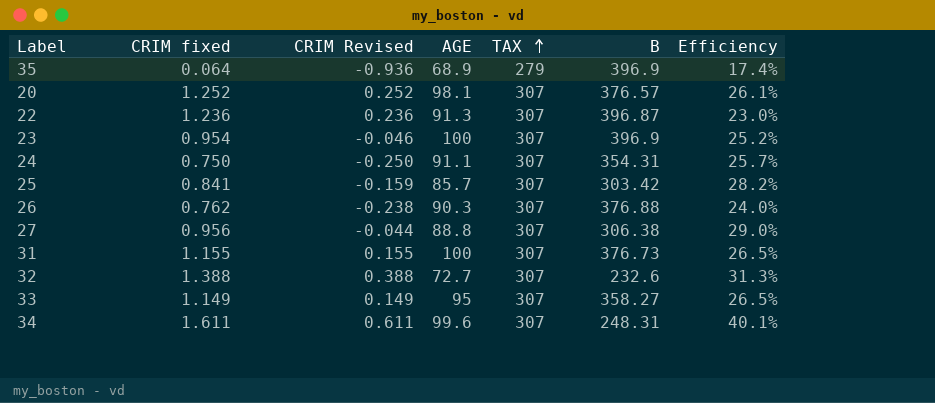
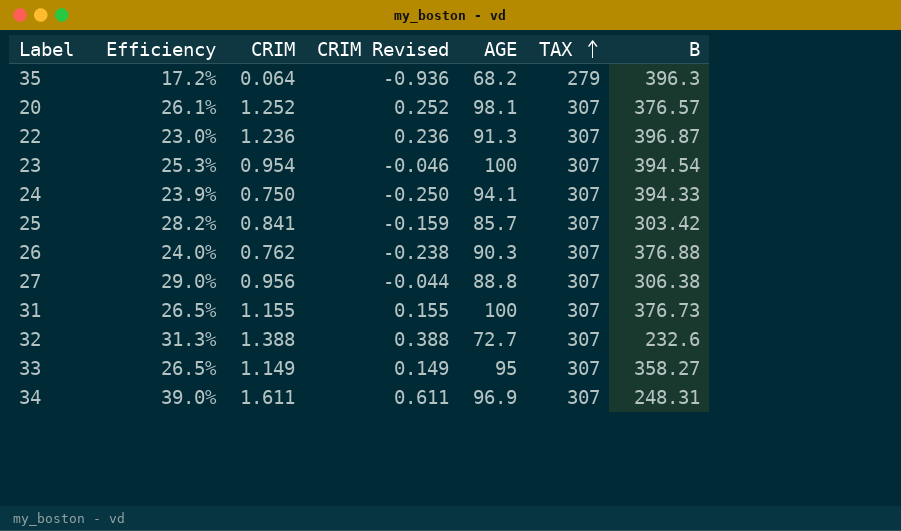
column Efficiency | position: 7 -> 2
column name: CRIM fixed -> CRIM
35 | Efficiency: 17.4% -> 17.2%
35 | AGE: 68.9 -> 68.2
35 | B: 396.9 -> 396.3
23 | Efficiency: 25.2% -> 25.3%
23 | B: 396.9 -> 394.54
24 | Efficiency: 25.7% -> 23.9%
24 | AGE: 91.1 -> 94.1
24 | B: 354.31 -> 394.33
34 | Efficiency: 40.1% -> 39.0%
34 | AGE: 99.6 -> 96.9

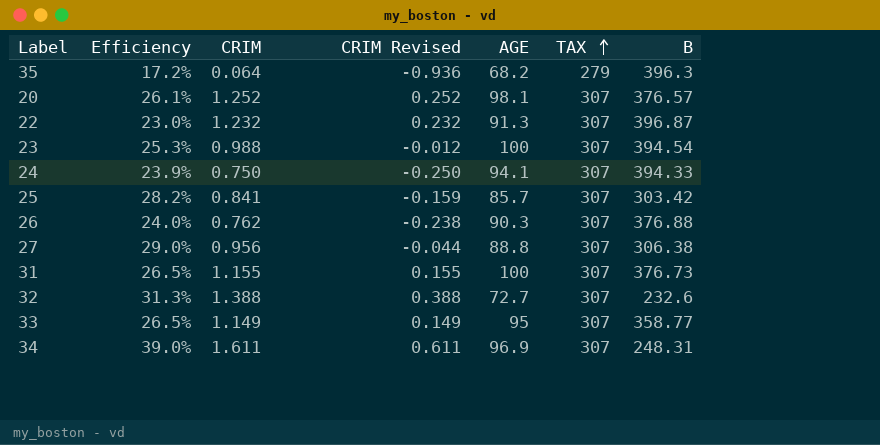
22 | CRIM: 1.236 -> 1.232
22 | CRIM Revised: 0.236 -> 0.232
23 | CRIM: 0.954 -> 0.988
23 | CRIM Revised: -0.046 -> -0.012
33 | B: 358.27 -> 358.77

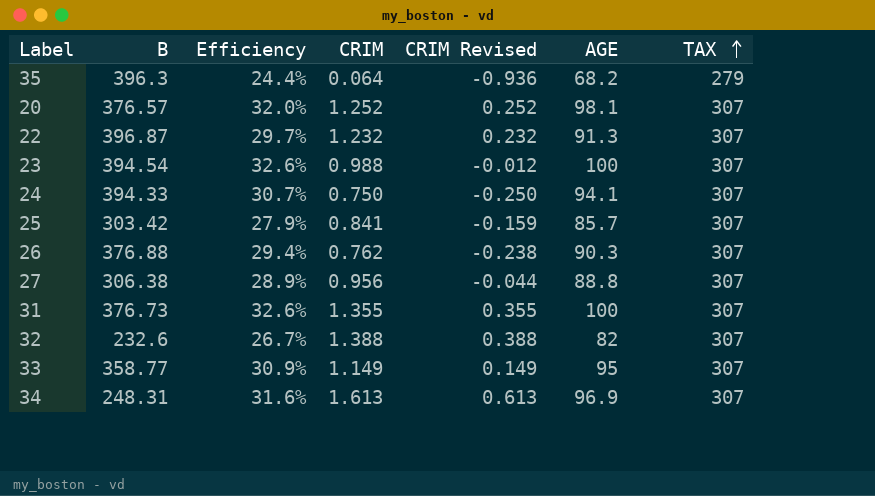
column B | position: 7 -> 2
column Efficiency | formula: [AGE] / [B] -> [AGE] / [TAX]
31 | CRIM: 1.155 -> 1.355
31 | CRIM Revised: 0.155 -> 0.355
32 | AGE: 72.7 -> 82
34 | CRIM: 1.611 -> 1.613
34 | CRIM Revised: 0.611 -> 0.613

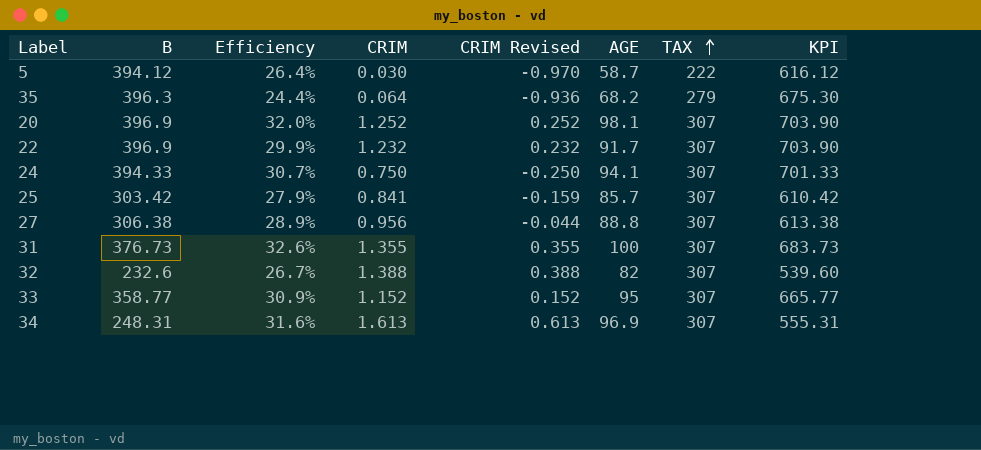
column KPI | formula: none -> [B] + [TAX]
row 23: 394.54 | 32.6% | 0.988 | -0.012 | 100 | 307 -> none
row 26: 376.88 | 29.4% | 0.762 | -0.238 | 90.3 | 307 -> none
row 5: none -> 394.12 | 26.4% | 0.030 | -0.970 | 58.7 | 222 | 616.12
20 | B: 376.57 -> 396.9
22 | B: 396.87 -> 396.9
22 | Efficiency: 29.7% -> 29.9%
22 | AGE: 91.3 -> 91.7
33 | CRIM: 1.149 -> 1.152
33 | CRIM Revised: 0.149 -> 0.152

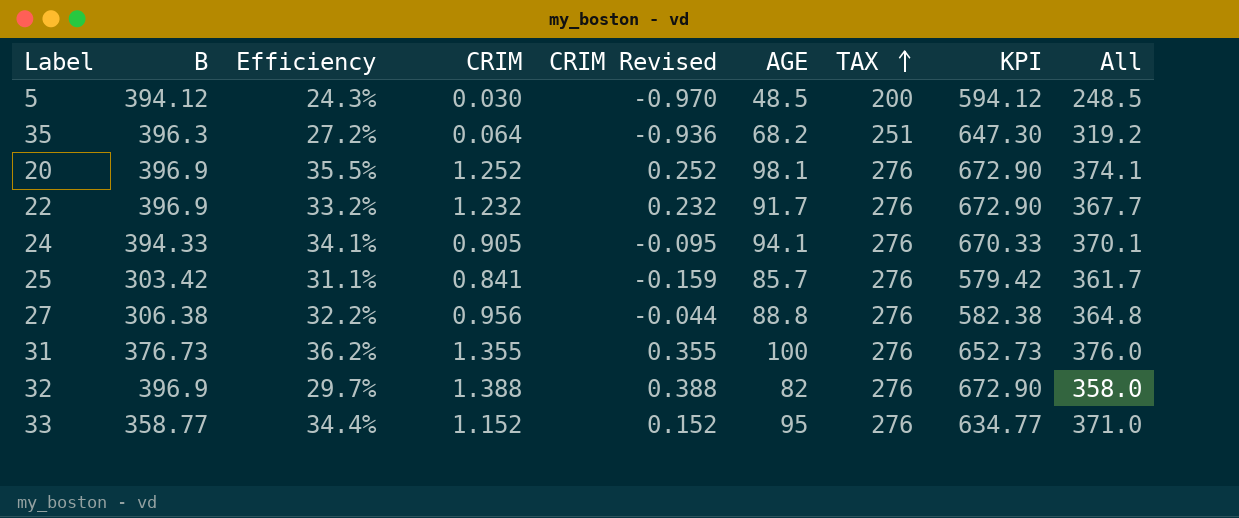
column All | formula: none -> [AGE] + [TAX]
row 34: 248.31 | 31.6% | 1.613 | 0.613 | 96.9 | 307 | 555.31 -> none
5 | Efficiency: 26.4% -> 24.3%
5 | AGE: 58.7 -> 48.5
5 | TAX: 222 -> 200
5 | KPI: 616.12 -> 594.12
35 | Efficiency: 24.4% -> 27.2%
35 | TAX: 279 -> 251
35 | KPI: 675.30 -> 647.30
20 | Efficiency: 32.0% -> 35.5%
20 | TAX: 307 -> 276
20 | KPI: 703.90 -> 672.90
22 | Efficiency: 29.9% -> 33.2%
22 | TAX: 307 -> 276
22 | KPI: 703.90 -> 672.90
24 | Efficiency: 30.7% -> 34.1%
24 | CRIM: 0.750 -> 0.905
24 | CRIM Revised: -0.250 -> -0.095
24 | TAX: 307 -> 276
24 | KPI: 701.33 -> 670.33
25 | Efficiency: 27.9% -> 31.1%
25 | TAX: 307 -> 276
25 | KPI: 610.42 -> 579.42
27 | Efficiency: 28.9% -> 32.2%
27 | TAX: 307 -> 276
27 | KPI: 613.38 -> 582.38
31 | Efficiency: 32.6% -> 36.2%
31 | TAX: 307 -> 276
31 | KPI: 683.73 -> 652.73
32 | B: 232.6 -> 396.9
32 | Efficiency: 26.7% -> 29.7%
32 | TAX: 307 -> 276
32 | KPI: 539.60 -> 672.90
33 | Efficiency: 30.9% -> 34.4%
33 | TAX: 307 -> 276
33 | KPI: 665.77 -> 634.77

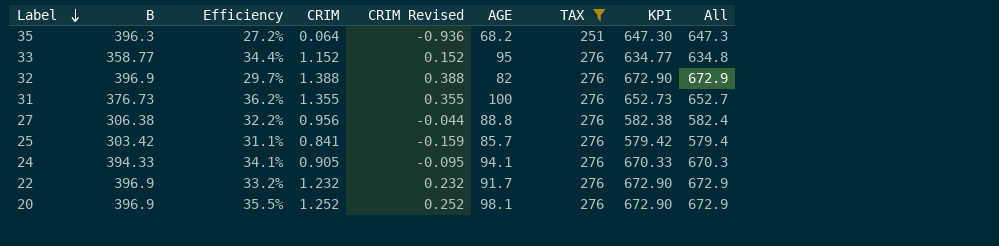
filter: none -> TAX != 200
row order: TAX ascending -> Label descending
column All | formula: [AGE] + [TAX] -> [B] + [TAX]

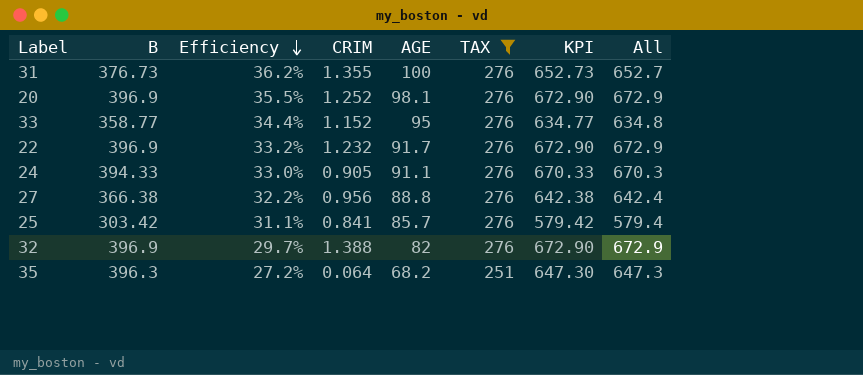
row order: Label descending -> Efficiency descending
column CRIM Revised | formula: [CRIM] - 1 -> none
24 | Efficiency: 34.1% -> 33.0%
24 | AGE: 94.1 -> 91.1
27 | B: 306.38 -> 366.38
27 | KPI: 582.38 -> 642.38
27 | All: 582.4 -> 642.4

